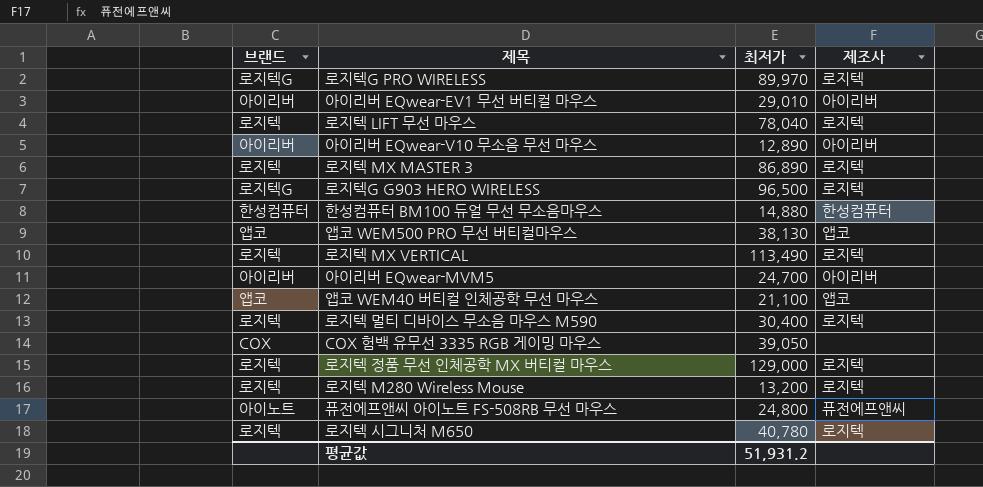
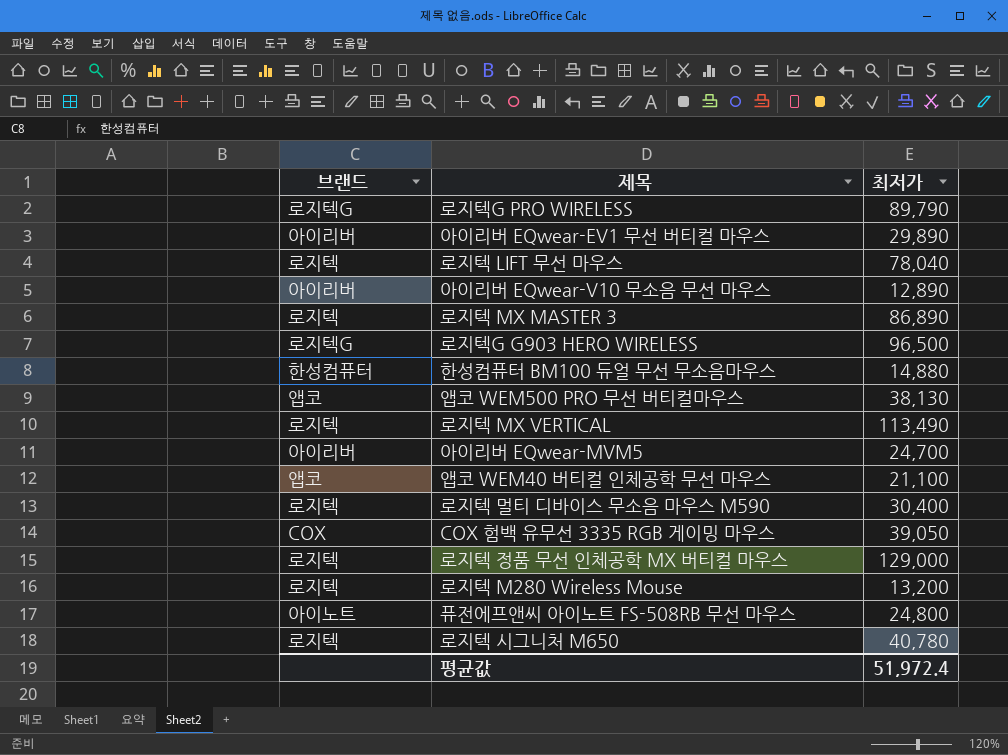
column 제조사 | position: 4 -> none
로지텍G PRO WIRELESS | 최저가: 89,970 -> 89,790
아이리버 EQwear-EV1 무선 버티컬 마우스 | 최저가: 29,010 -> 29,890
평균값 | 최저가: 51,931.2 -> 51,972.4

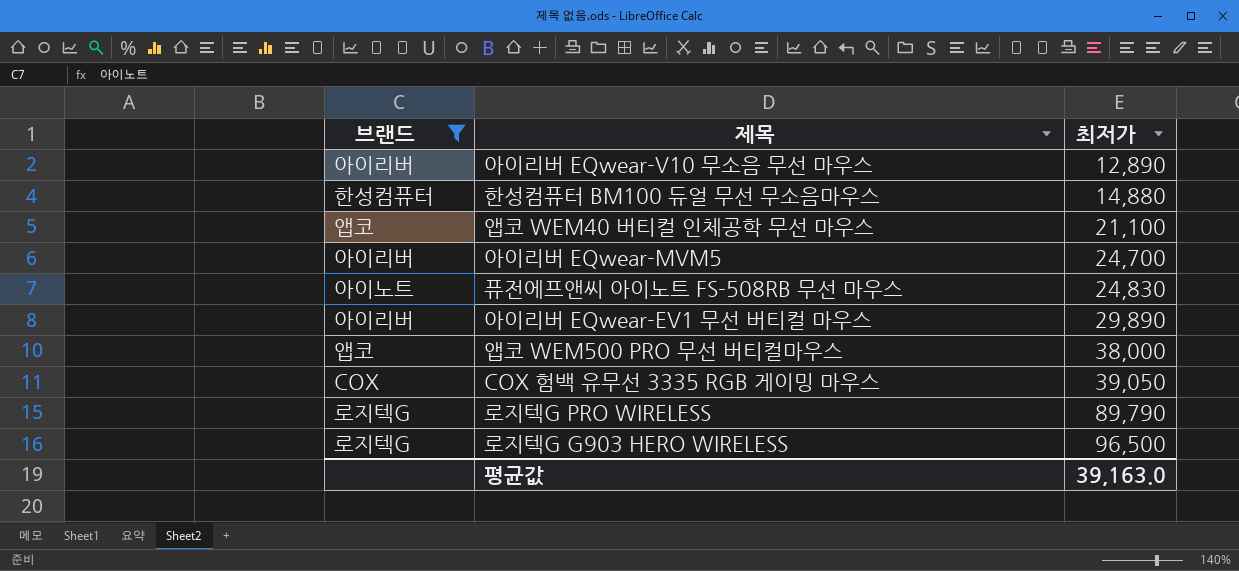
filter: none -> 브랜드 != 로지텍
row order: none -> 최저가 ascending
퓨전에프앤씨 아이노트 FS-508RB 무선 마우스 | 최저가: 24,800 -> 24,830
앱코 WEM500 PRO 무선 버티컬마우스 | 최저가: 38,130 -> 38,000
평균값 | 최저가: 51,972.4 -> 39,163.0

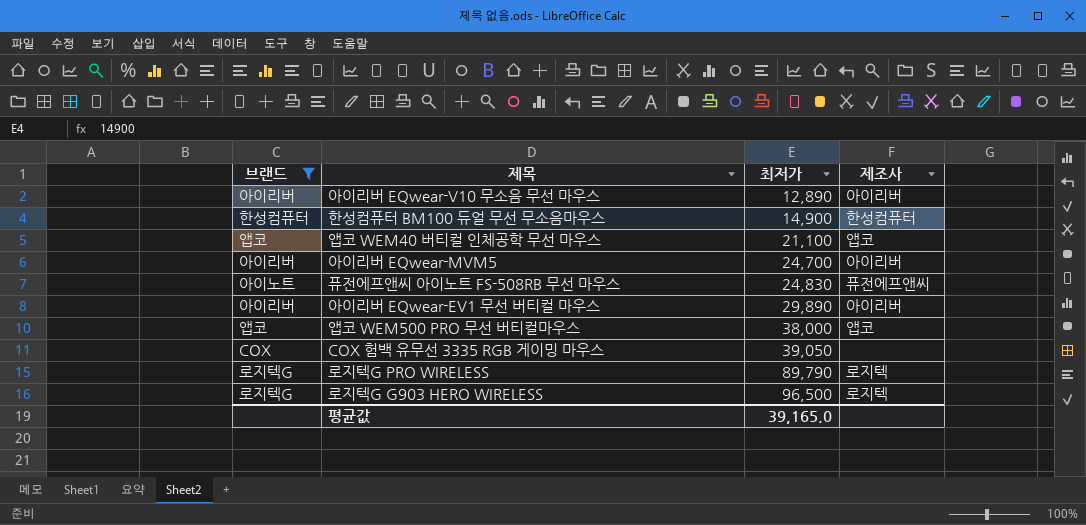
column 제조사 | position: none -> 4
한성컴퓨터 BM100 듀얼 무선 무소음마우스 | 최저가: 14,880 -> 14,900
평균값 | 최저가: 39,163.0 -> 39,165.0

